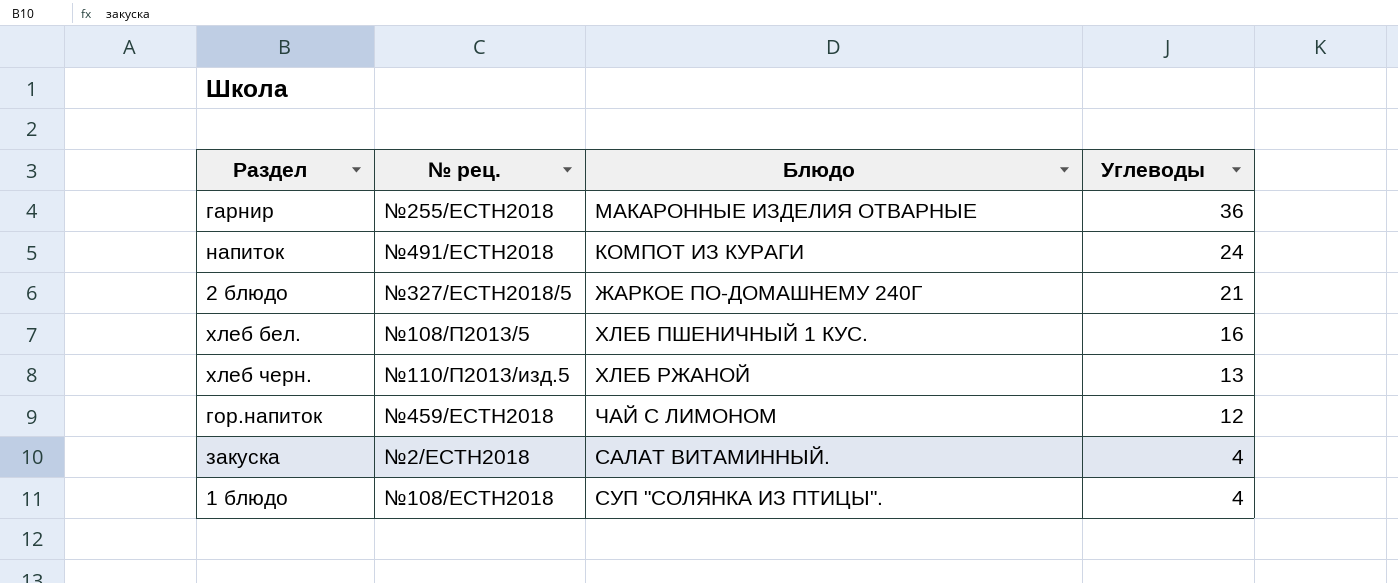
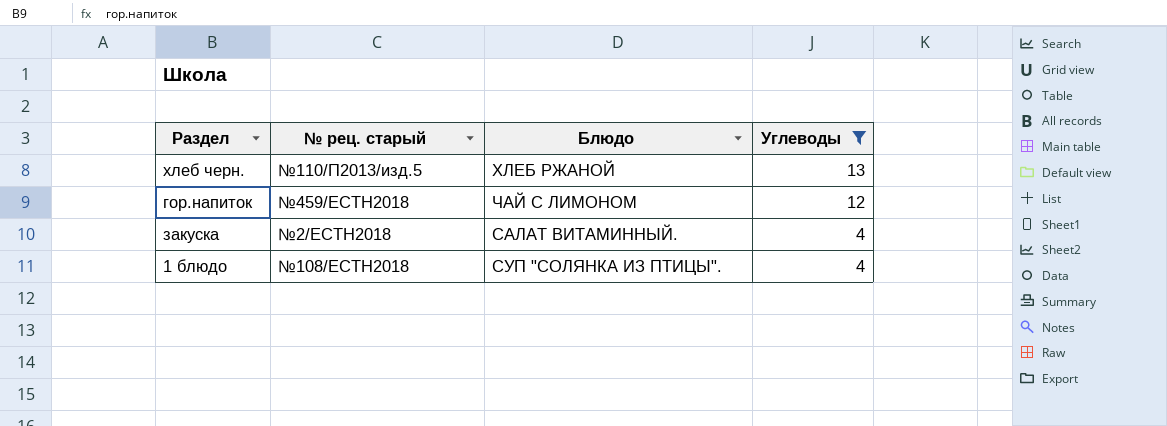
filter: none -> Углеводы <= 13
column name: № рец. -> № рец. старый

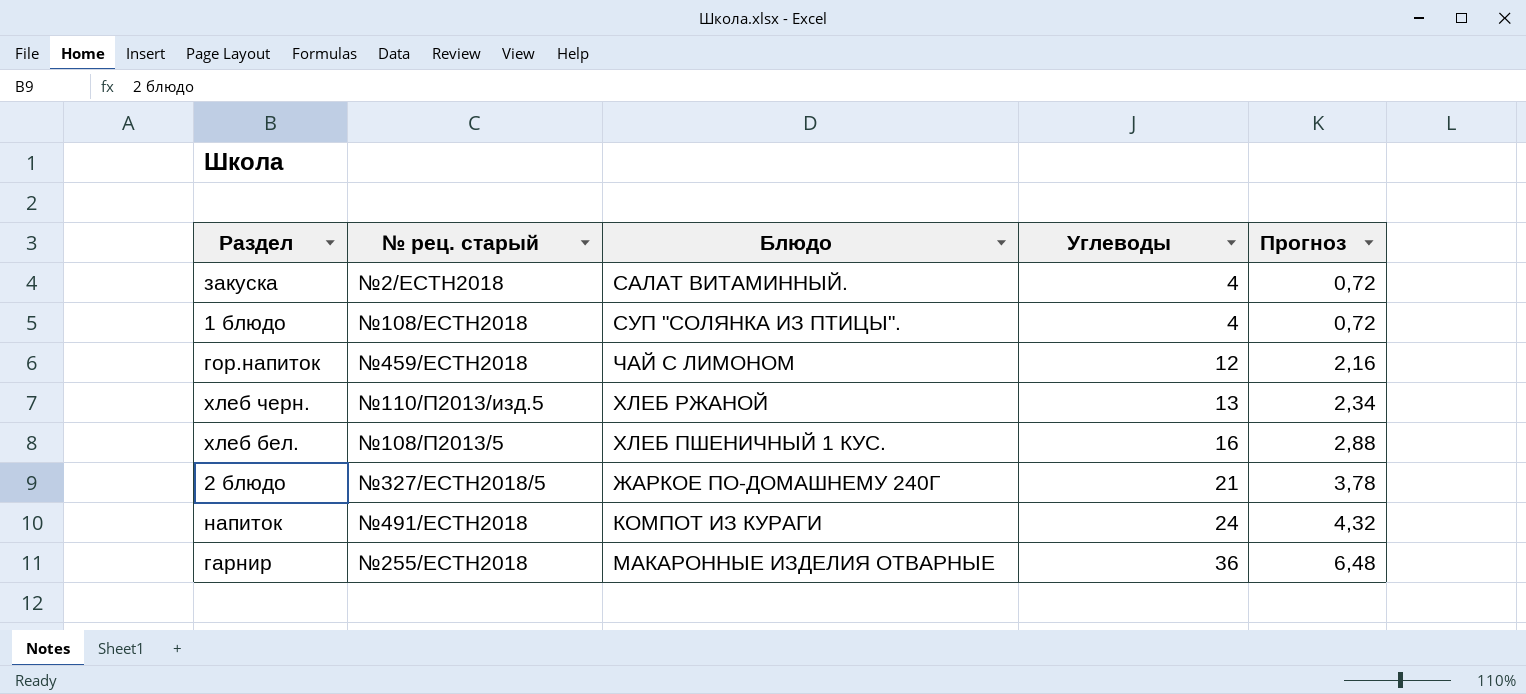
filter: Углеводы <= 13 -> none
row order: Углеводы descending -> Углеводы ascending
column Прогноз | formula: none -> [Углеводы] * 0,18

